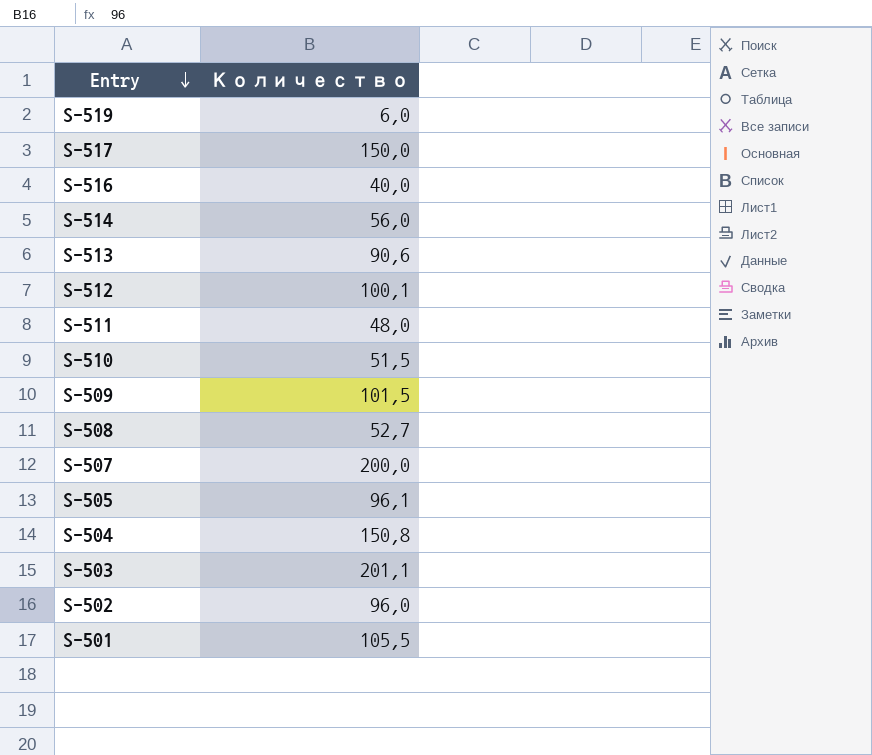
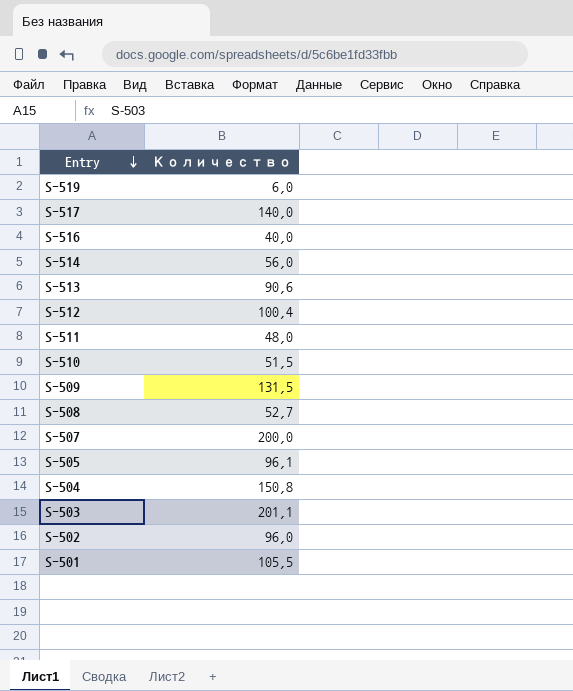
S-517 | Количество: 150,0 -> 140,0
S-512 | Количество: 100,1 -> 100,4
S-509 | Количество: 101,5 -> 131,5

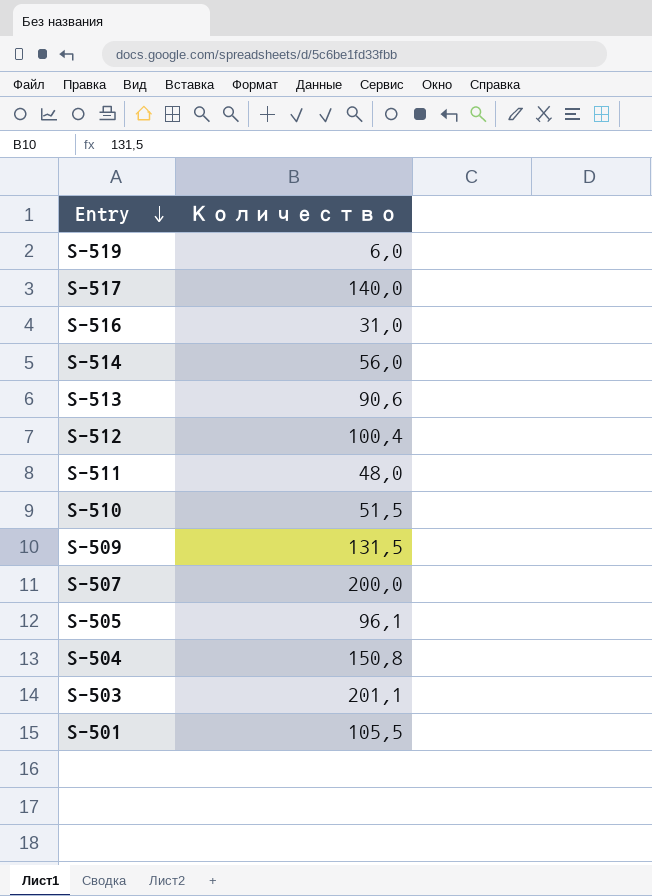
row S-508: 52,7 -> none
row S-502: 96,0 -> none
S-516 | Количество: 40,0 -> 31,0

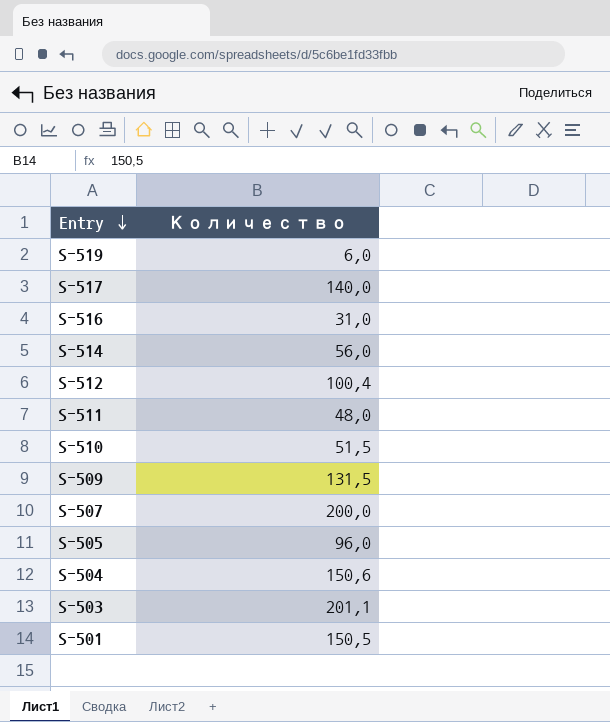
row S-513: 90,6 -> none
S-505 | Количество: 96,1 -> 96,0
S-504 | Количество: 150,8 -> 150,6
S-501 | Количество: 105,5 -> 150,5

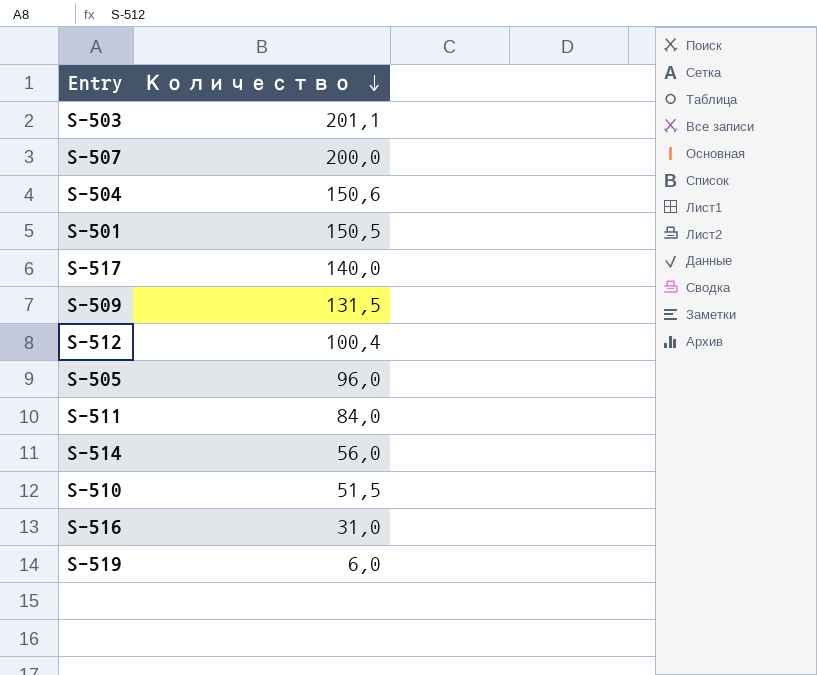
row order: Entry descending -> Количество descending
S-511 | Количество: 48,0 -> 84,0

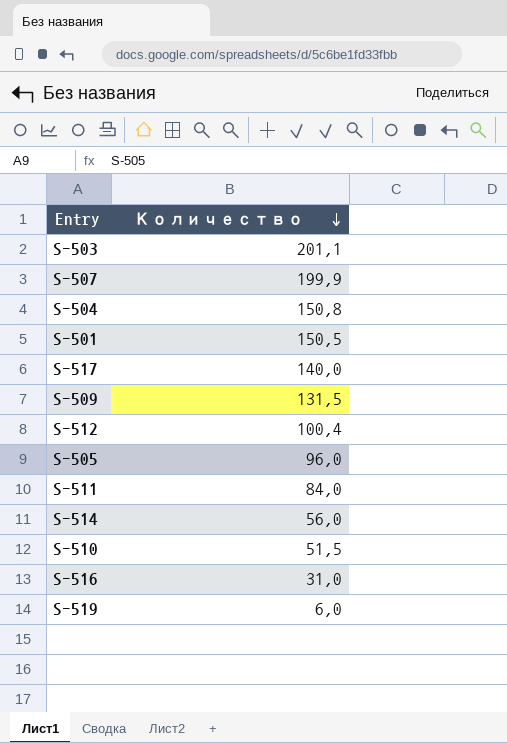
S-507 | Количество: 200,0 -> 199,9
S-504 | Количество: 150,6 -> 150,8

